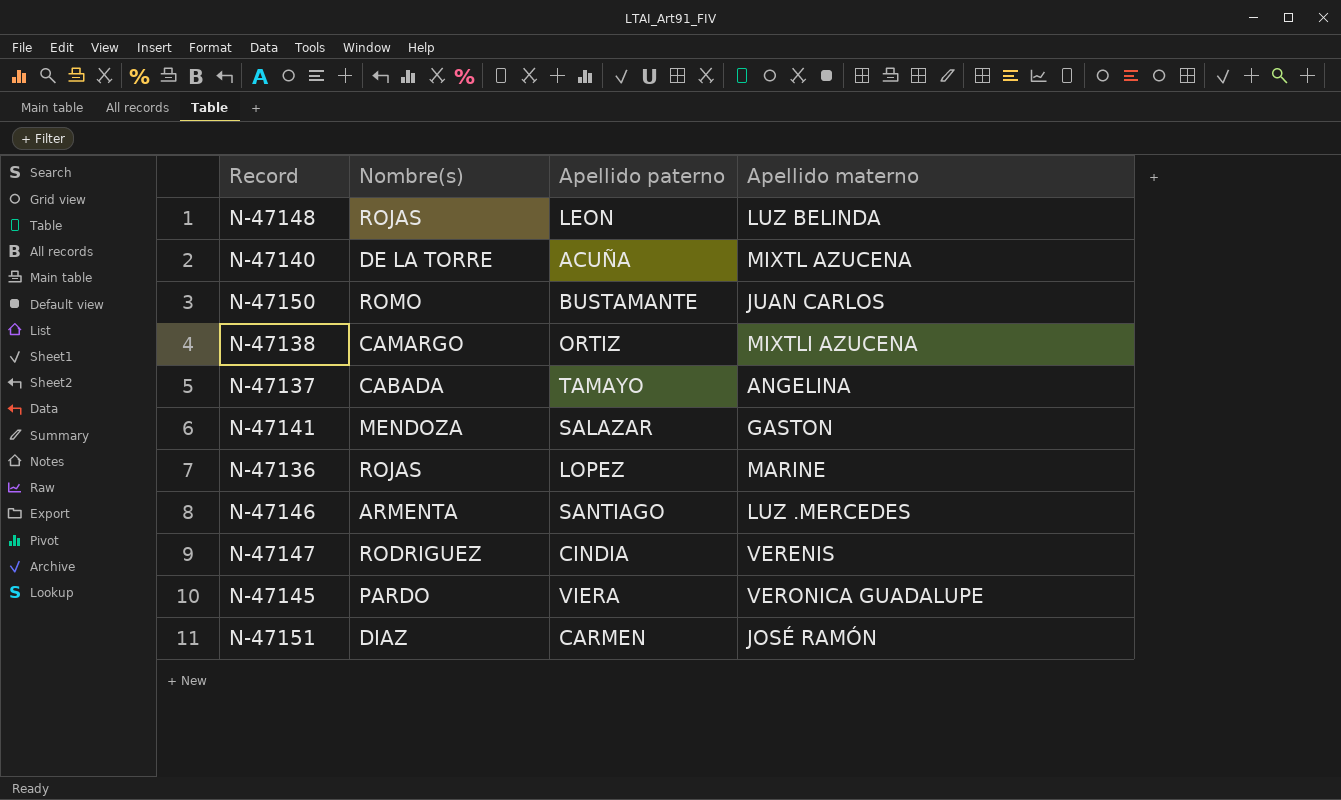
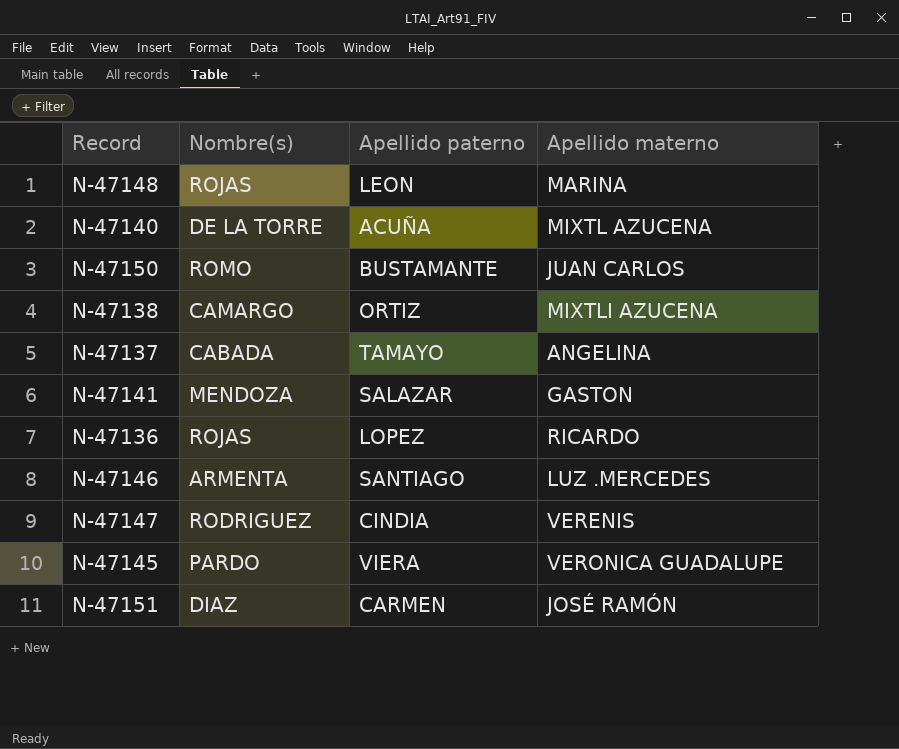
N-47148 | Apellido materno: LUZ BELINDA -> MARINA
N-47136 | Apellido materno: MARINE -> RICARDO

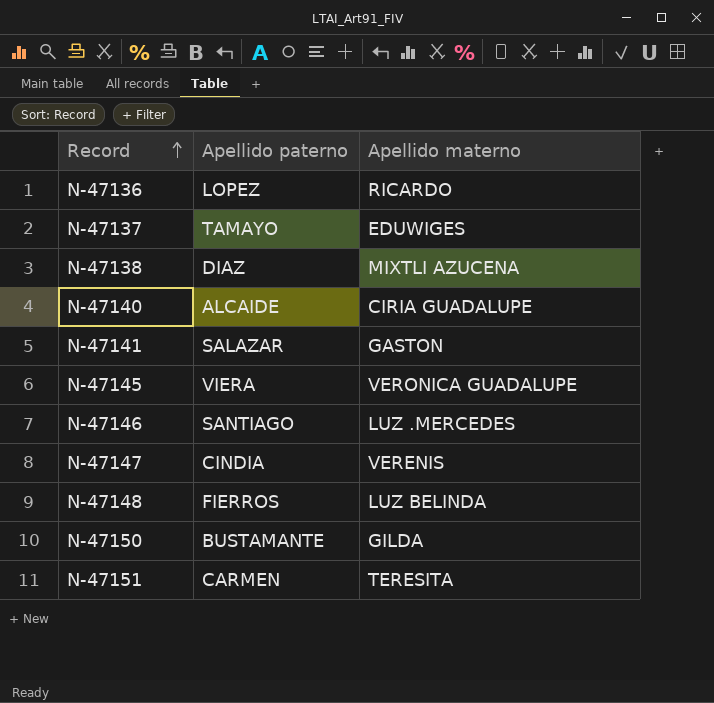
row order: none -> Record ascending
column Nombre(s) | position: 2 -> none
N-47137 | Apellido materno: ANGELINA -> EDUWIGES
N-47138 | Apellido paterno: ORTIZ -> DIAZ
N-47140 | Apellido paterno: ACUÑA -> ALCAIDE
N-47140 | Apellido materno: MIXTL AZUCENA -> CIRIA GUADALUPE
N-47148 | Apellido paterno: LEON -> FIERROS
N-47148 | Apellido materno: MARINA -> LUZ BELINDA
N-47150 | Apellido materno: JUAN CARLOS -> GILDA
N-47151 | Apellido materno: JOSÉ RAMÓN -> TERESITA

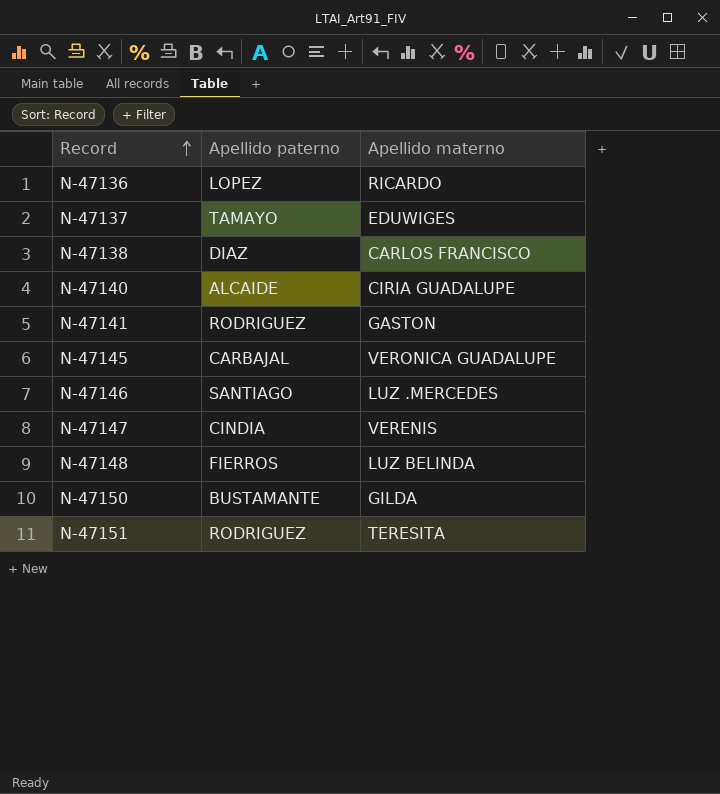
N-47138 | Apellido materno: MIXTLI AZUCENA -> CARLOS FRANCISCO
N-47141 | Apellido paterno: SALAZAR -> RODRIGUEZ
N-47145 | Apellido paterno: VIERA -> CARBAJAL
N-47151 | Apellido paterno: CARMEN -> RODRIGUEZ

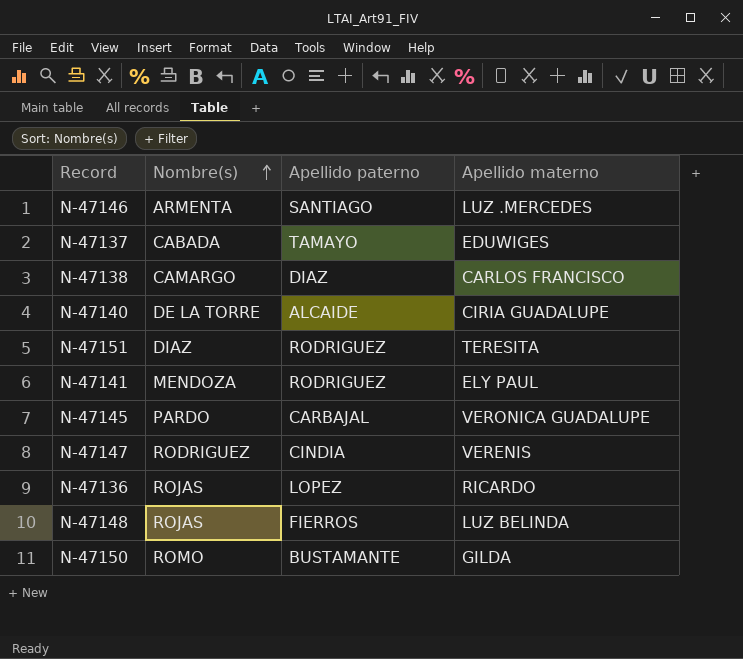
row order: Record ascending -> Nombre(s) ascending
column Nombre(s) | position: none -> 2
N-47141 | Apellido materno: GASTON -> ELY PAUL

